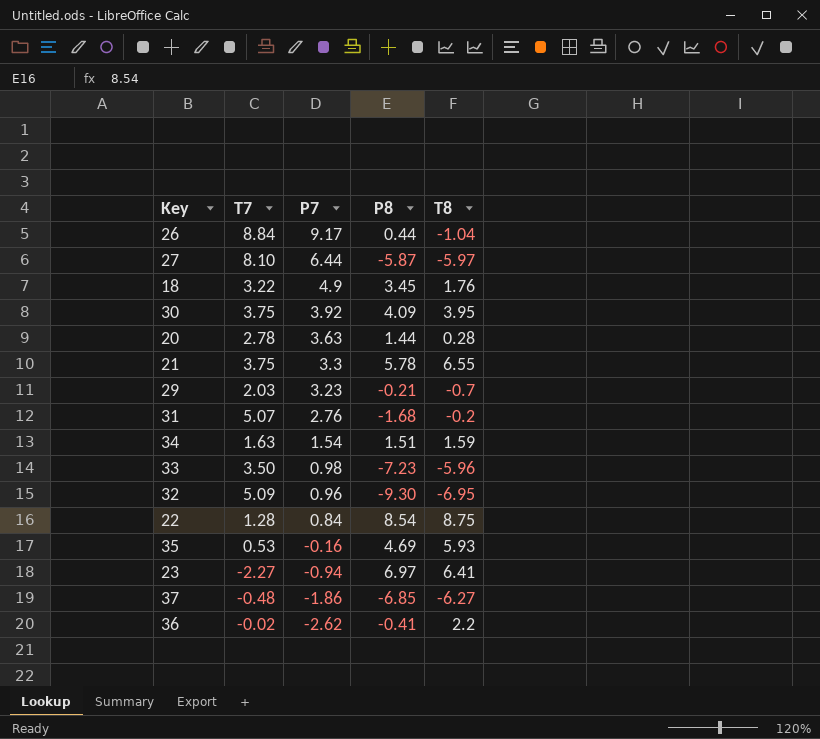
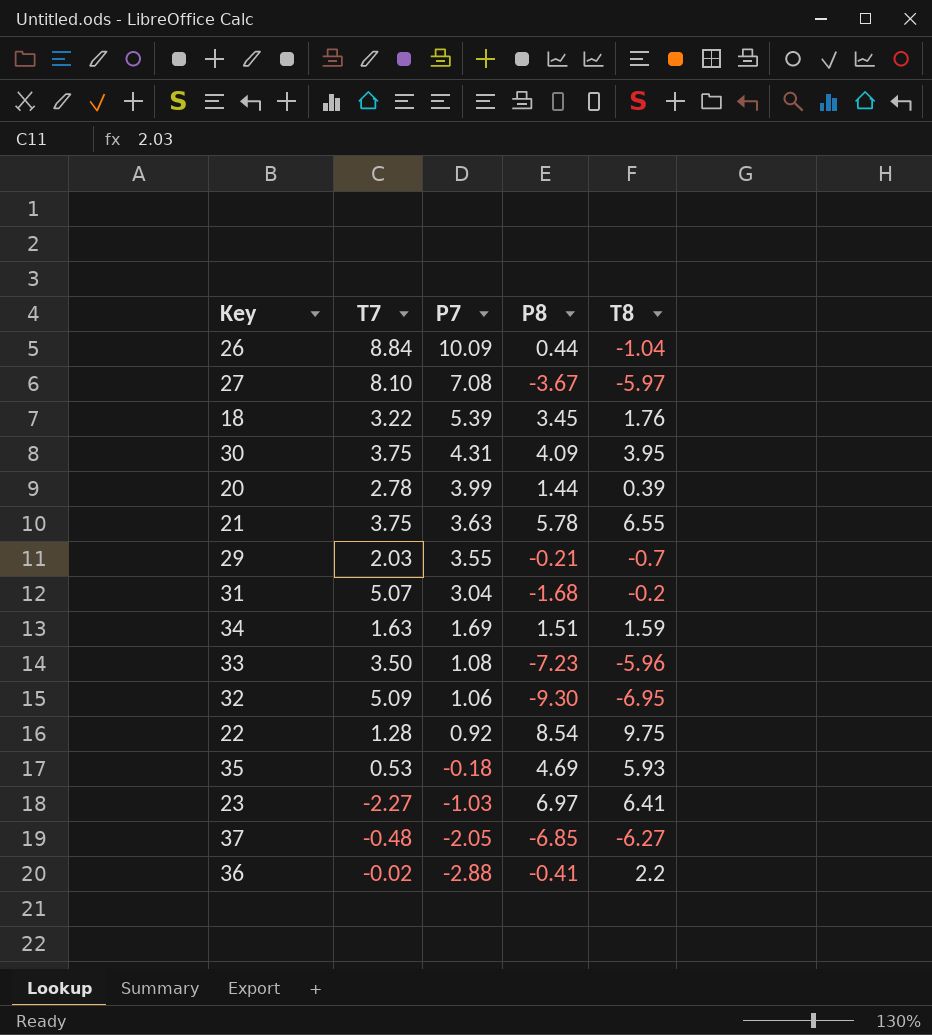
26 | P7: 9.17 -> 10.09
27 | P7: 6.44 -> 7.08
27 | P8: -5.87 -> -3.67
18 | P7: 4.9 -> 5.39
30 | P7: 3.92 -> 4.31
20 | P7: 3.63 -> 3.99
20 | T8: 0.28 -> 0.39
21 | P7: 3.3 -> 3.63
29 | P7: 3.23 -> 3.55
31 | P7: 2.76 -> 3.04
34 | P7: 1.54 -> 1.69
33 | P7: 0.98 -> 1.08
32 | P7: 0.96 -> 1.06
22 | P7: 0.84 -> 0.92
22 | T8: 8.75 -> 9.75
35 | P7: -0.16 -> -0.18
23 | P7: -0.94 -> -1.03
37 | P7: -1.86 -> -2.05
36 | P7: -2.62 -> -2.88

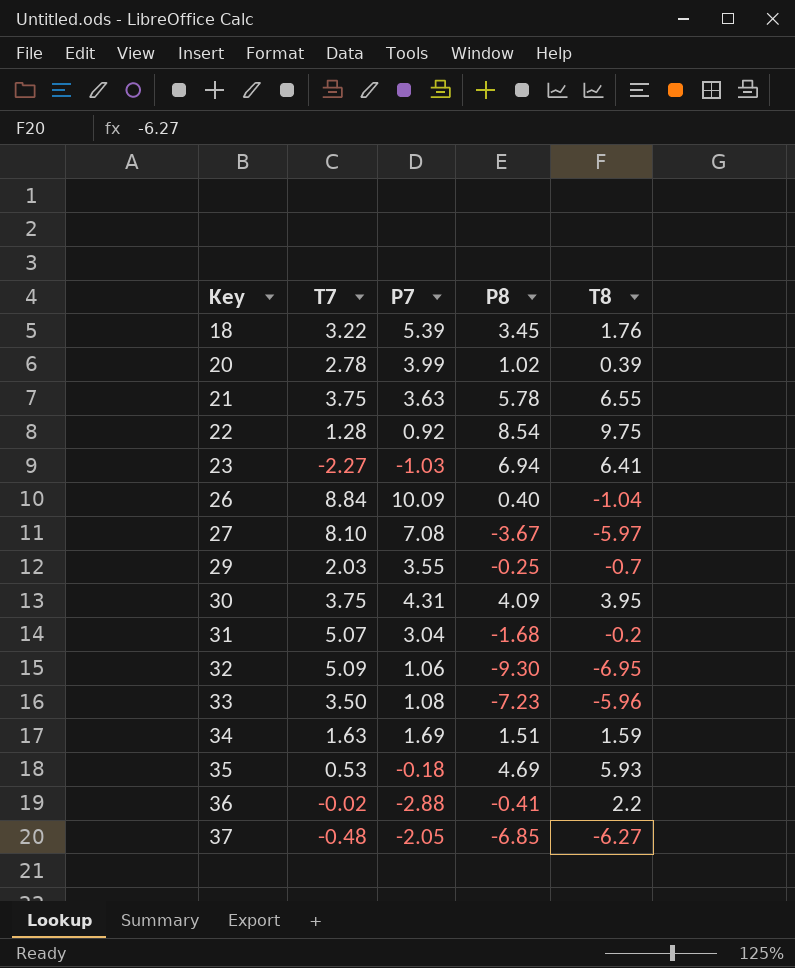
row order: P7 descending -> Key ascending
20 | P8: 1.44 -> 1.02
23 | P8: 6.97 -> 6.94
26 | P8: 0.44 -> 0.40
29 | P8: -0.21 -> -0.25

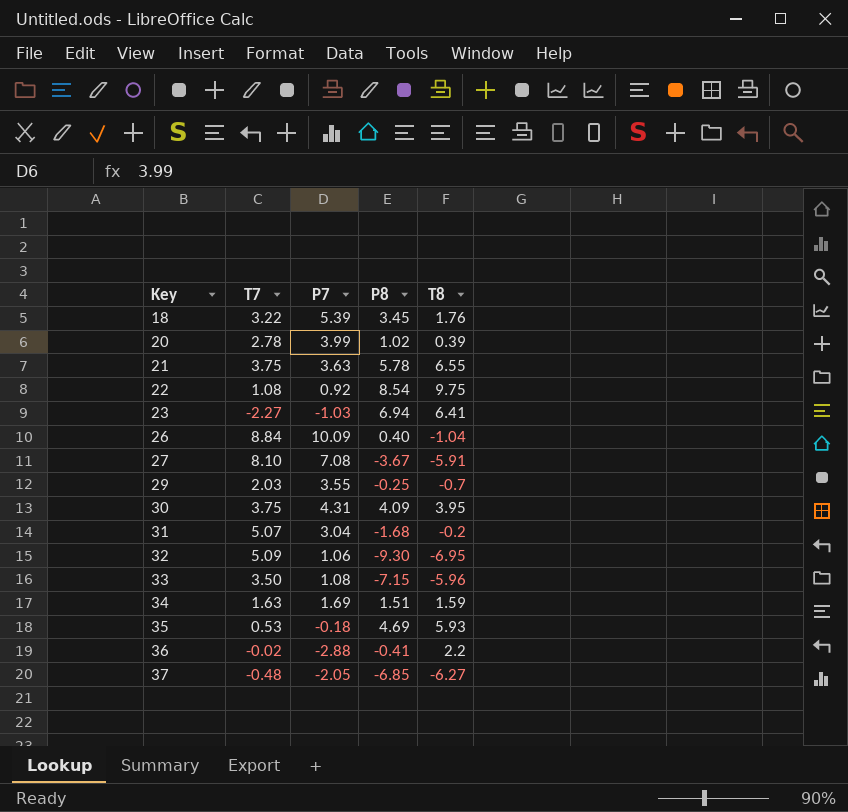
22 | T7: 1.28 -> 1.08
27 | T8: -5.97 -> -5.91
33 | P8: -7.23 -> -7.15

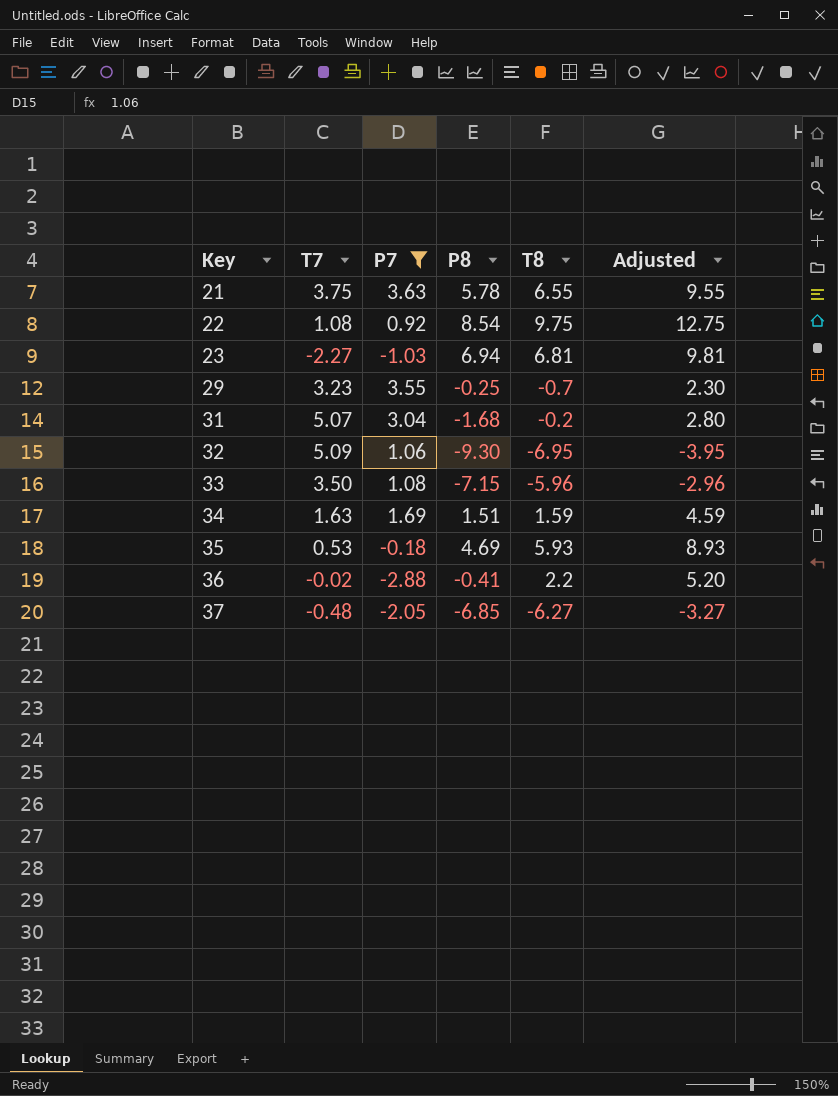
filter: none -> P7 <= 3.63
column Adjusted | formula: none -> [T8] + 3
23 | T8: 6.41 -> 6.81
29 | T7: 2.03 -> 3.23

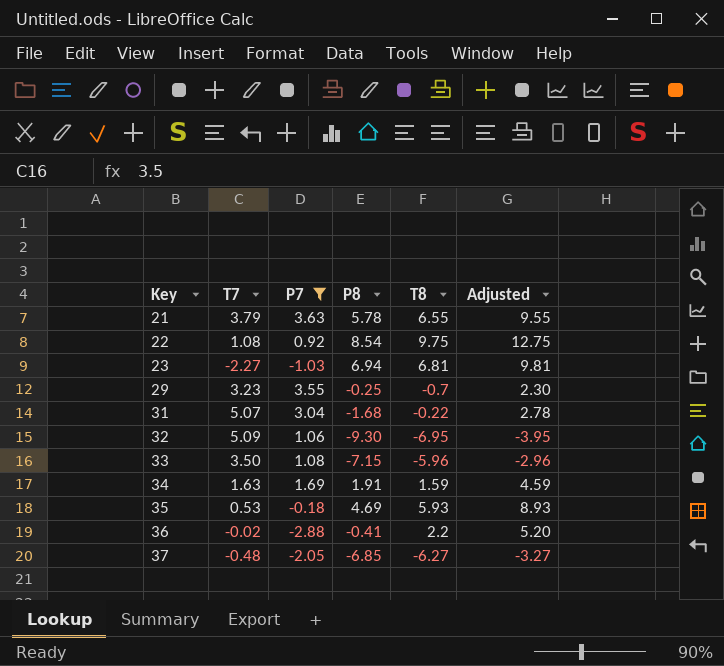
21 | T7: 3.75 -> 3.79
31 | T8: -0.2 -> -0.22
31 | Adjusted: 2.80 -> 2.78
34 | P8: 1.51 -> 1.91

